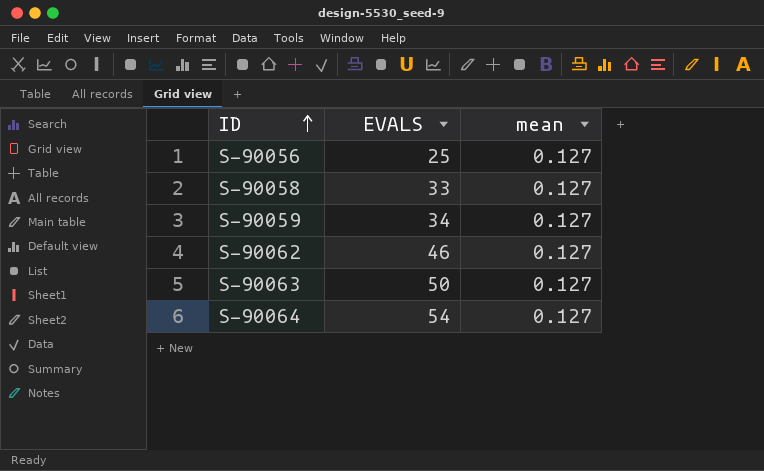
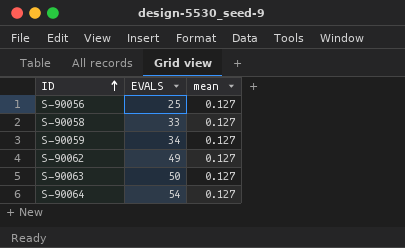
S-90062 | EVALS: 46 -> 49

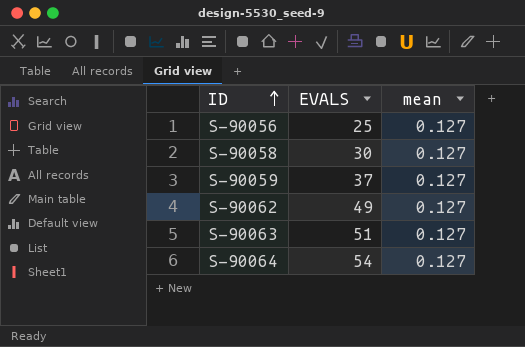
S-90058 | EVALS: 33 -> 30
S-90059 | EVALS: 34 -> 37
S-90063 | EVALS: 50 -> 51

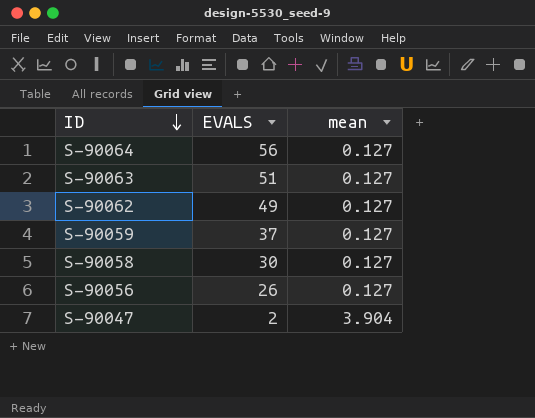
row order: ID ascending -> ID descending
S-90064 | EVALS: 54 -> 56
S-90056 | EVALS: 25 -> 26
row S-90047: none -> 2 | 3.904

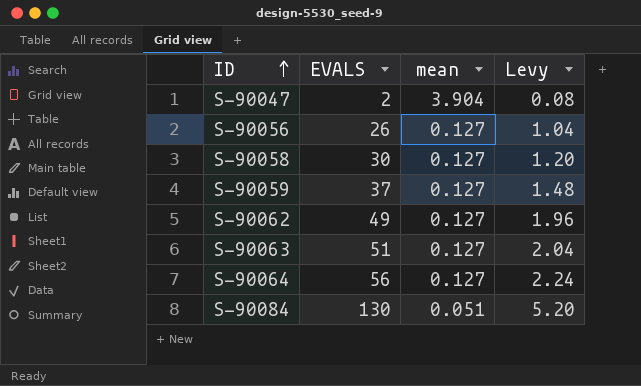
row order: ID descending -> ID ascending
column Levy | formula: none -> [EVALS] * 0.04
row S-90084: none -> 130 | 0.051 | 5.20

